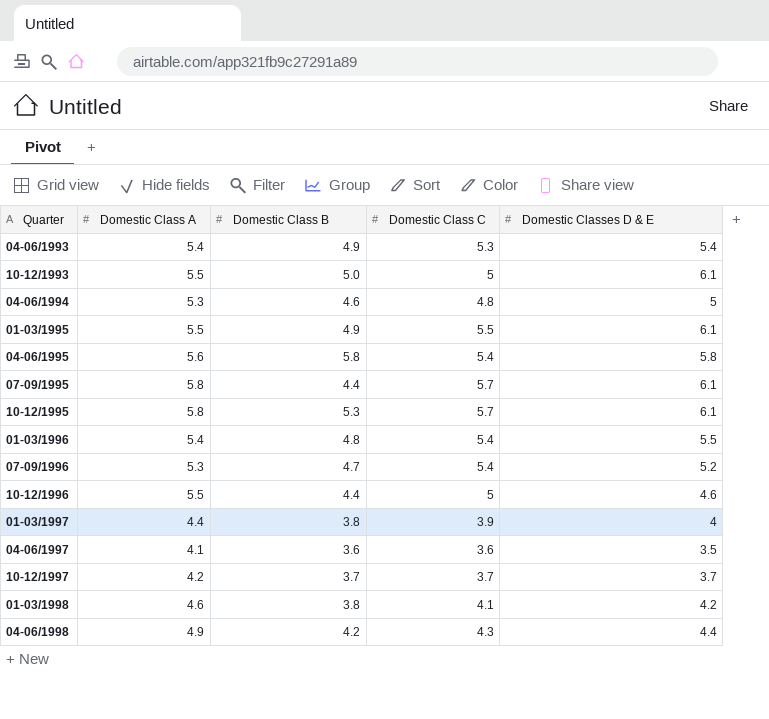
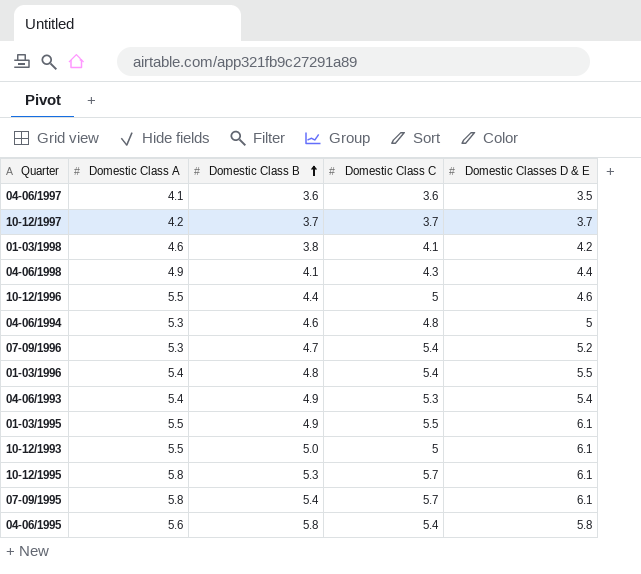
row order: none -> Domestic Class B ascending
row 01-03/1997: 4.4 | 3.8 | 3.9 | 4 -> none
04-06/1998 | Domestic Class B: 4.2 -> 4.1
07-09/1995 | Domestic Class B: 4.4 -> 5.4

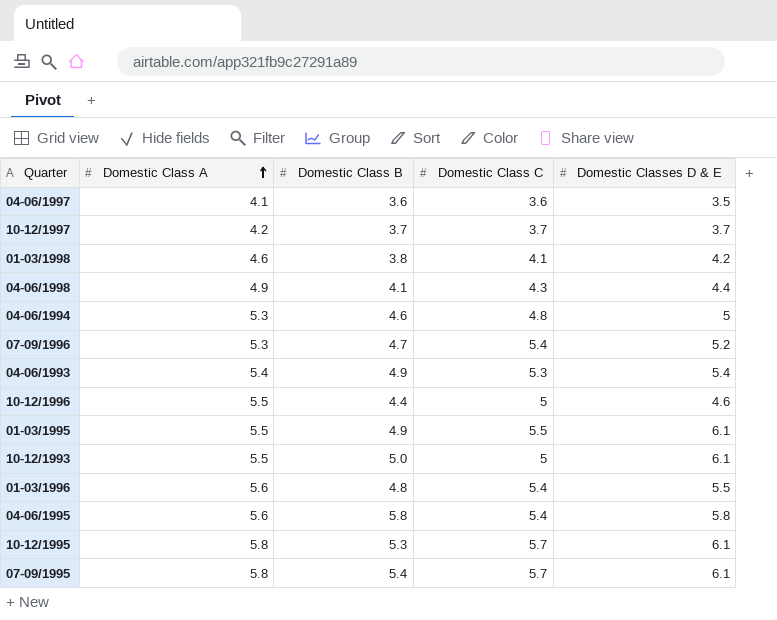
row order: Domestic Class B ascending -> Domestic Class A ascending
01-03/1996 | Domestic Class A: 5.4 -> 5.6

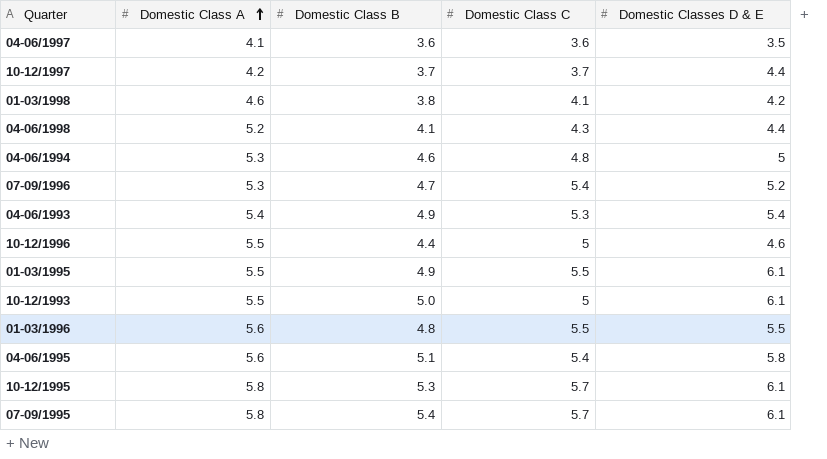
10-12/1997 | Domestic Classes D & E: 3.7 -> 4.4
04-06/1998 | Domestic Class A: 4.9 -> 5.2
01-03/1996 | Domestic Class C: 5.4 -> 5.5
04-06/1995 | Domestic Class B: 5.8 -> 5.1

